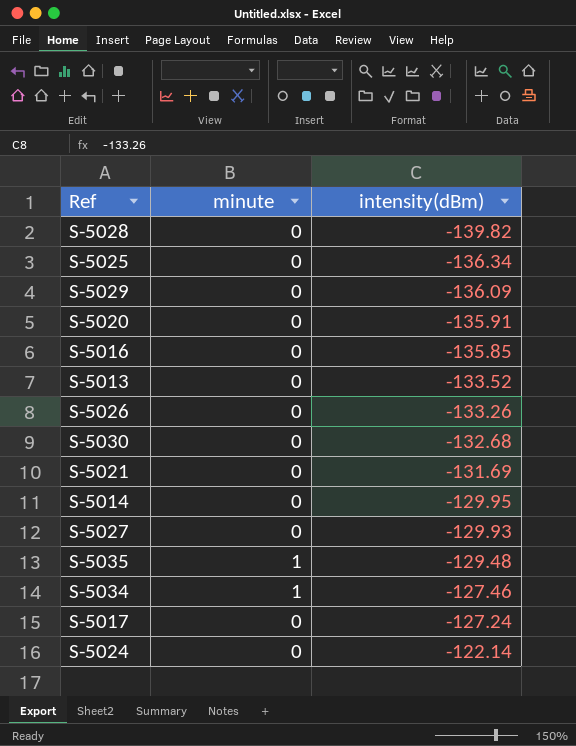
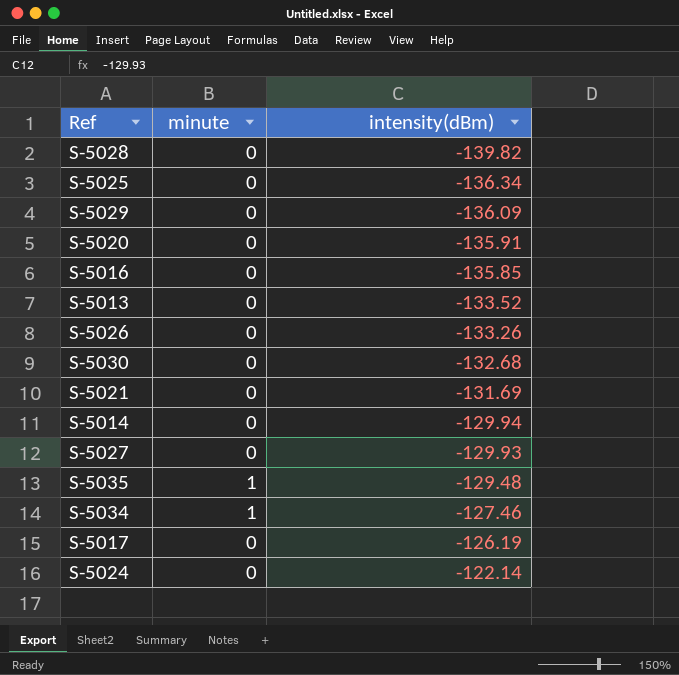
S-5014 | intensity(dBm): -129.95 -> -129.94
S-5017 | intensity(dBm): -127.24 -> -126.19

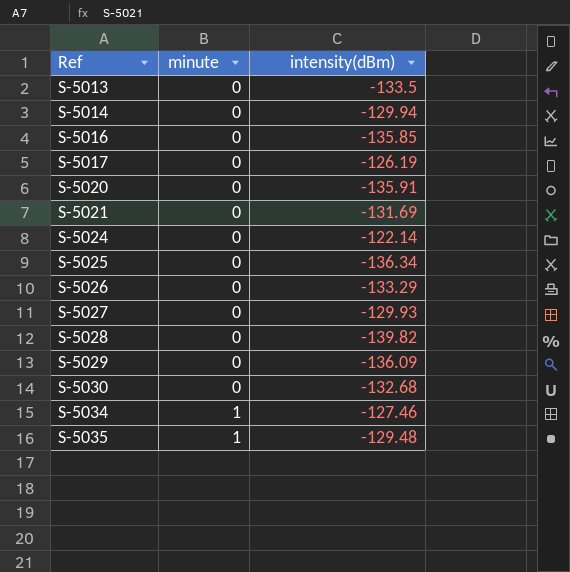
row order: intensity(dBm) ascending -> Ref ascending
S-5013 | intensity(dBm): -133.52 -> -133.5
S-5026 | intensity(dBm): -133.26 -> -133.29

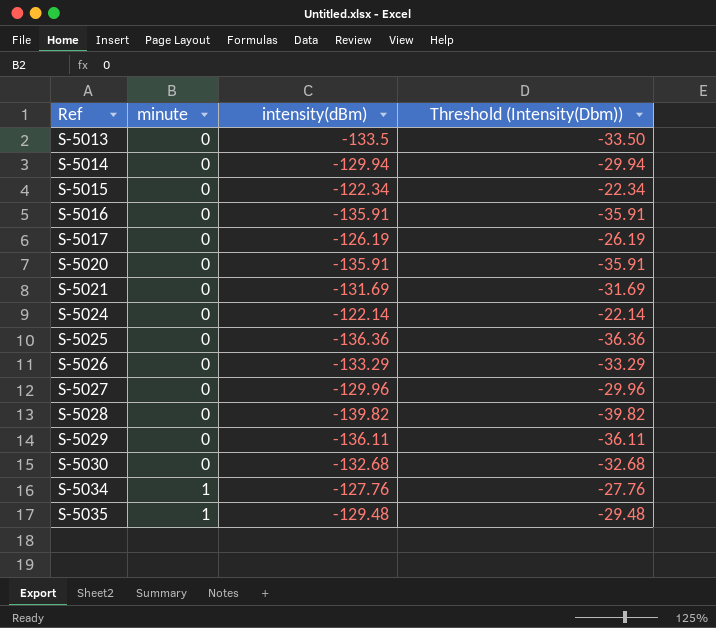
column Threshold (Intensity(Dbm)) | formula: none -> [intensity(dBm)] + 100
row S-5015: none -> 0 | -122.34 | -22.34
S-5016 | intensity(dBm): -135.85 -> -135.91
S-5025 | intensity(dBm): -136.34 -> -136.36
S-5027 | intensity(dBm): -129.93 -> -129.96
S-5029 | intensity(dBm): -136.09 -> -136.11
S-5034 | intensity(dBm): -127.46 -> -127.76

